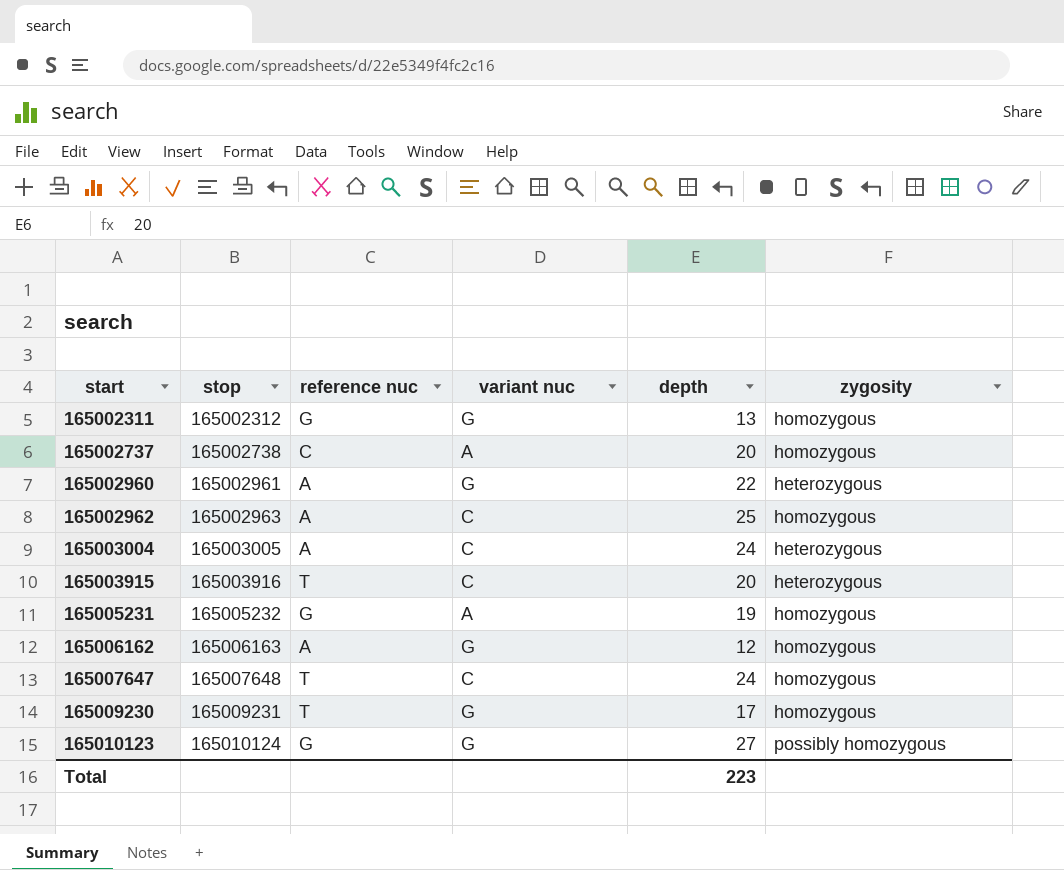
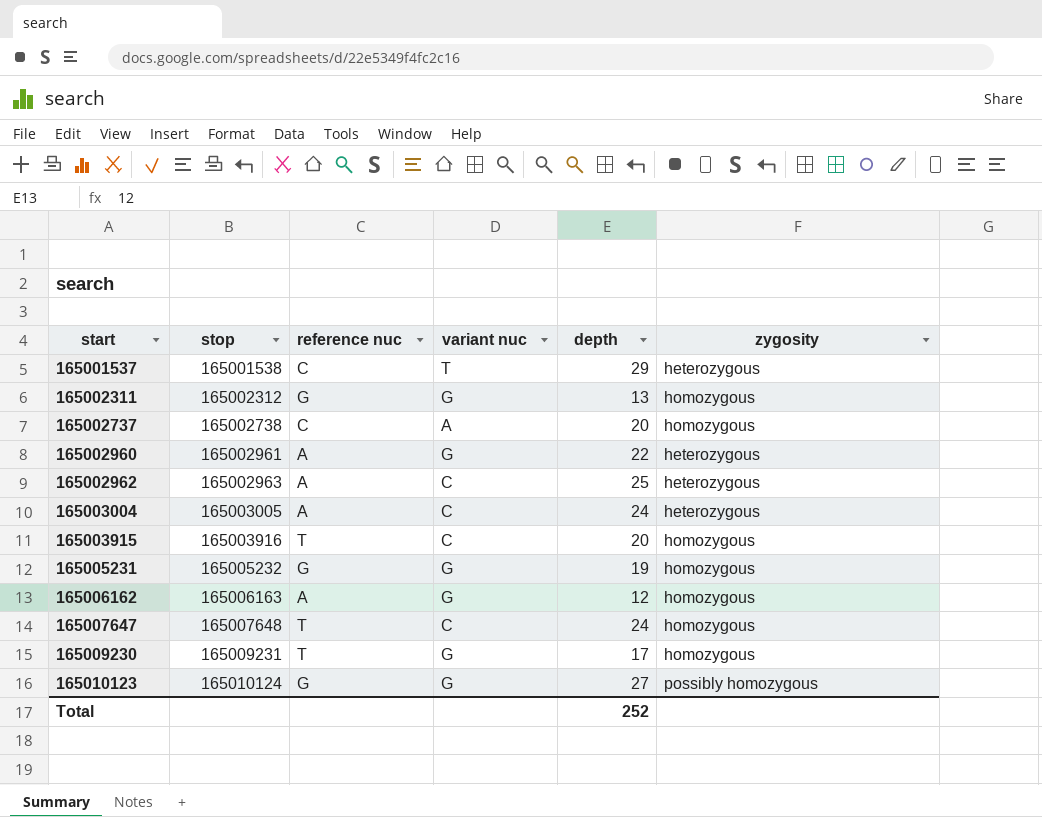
row 165001537: none -> 165001538 | C | T | 29 | heterozygous
165002962 | zygosity: homozygous -> heterozygous
165003915 | zygosity: heterozygous -> homozygous
165005231 | variant nuc: A -> G
Total | depth: 223 -> 252

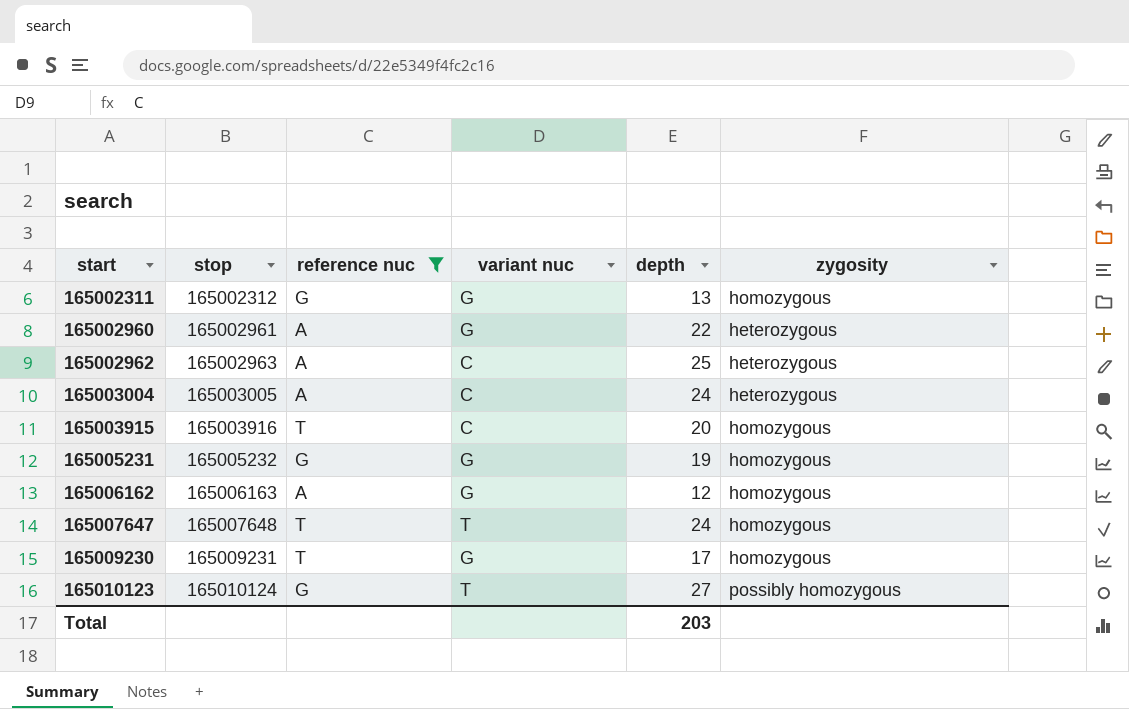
filter: none -> reference nuc != C
165007647 | variant nuc: C -> T
165010123 | variant nuc: G -> T
Total | depth: 252 -> 203

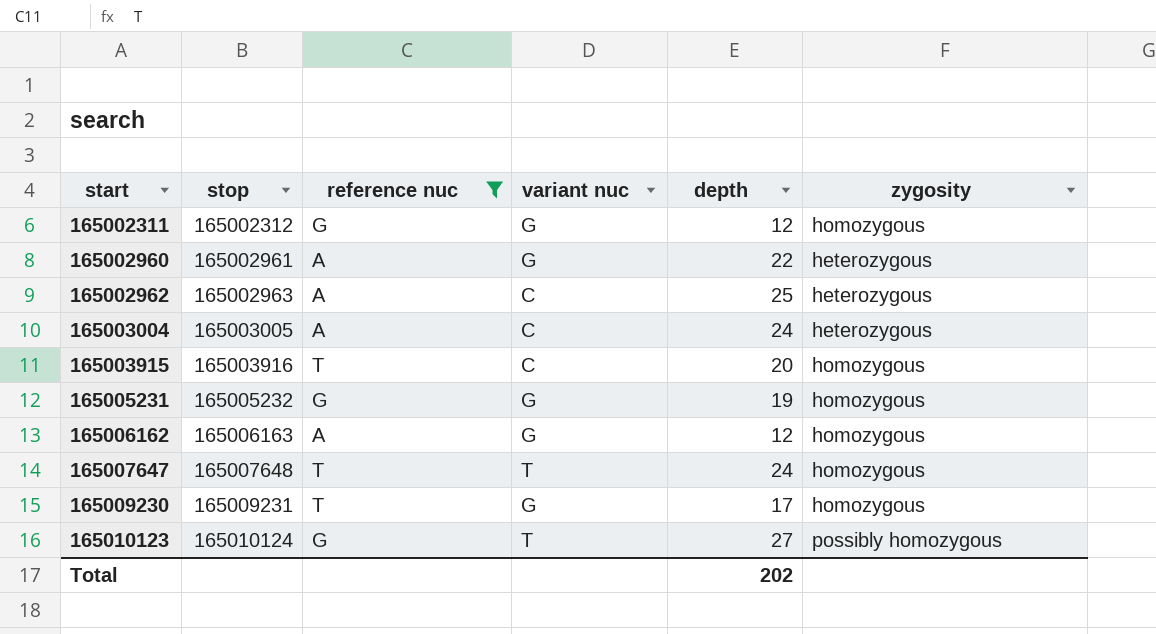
165002311 | depth: 13 -> 12
Total | depth: 203 -> 202

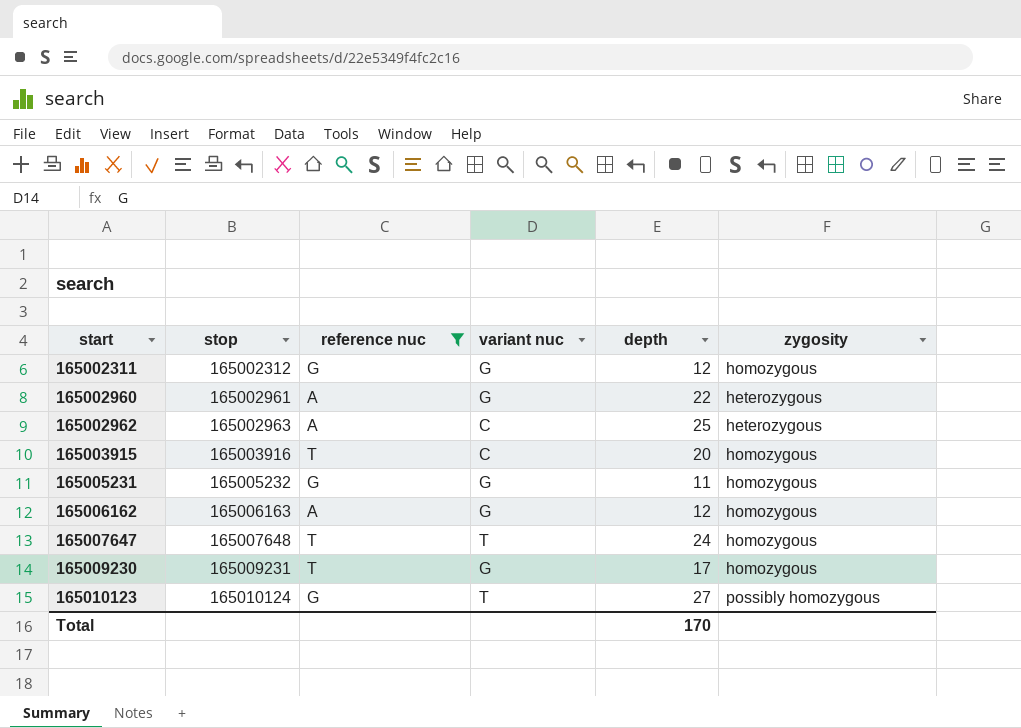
row 165003004: 165003005 | A | C | 24 | heterozygous -> none
165005231 | depth: 19 -> 11
Total | depth: 202 -> 170

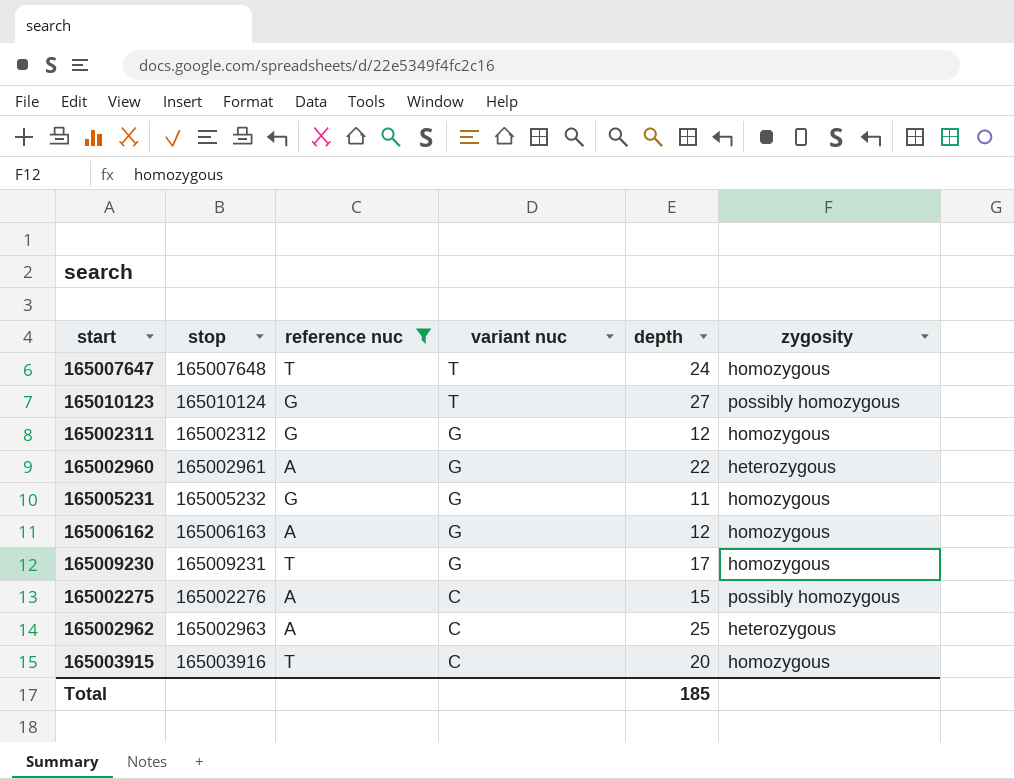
row order: start ascending -> variant nuc descending
row 165002275: none -> 165002276 | A | C | 15 | possibly homozygous
Total | depth: 170 -> 185

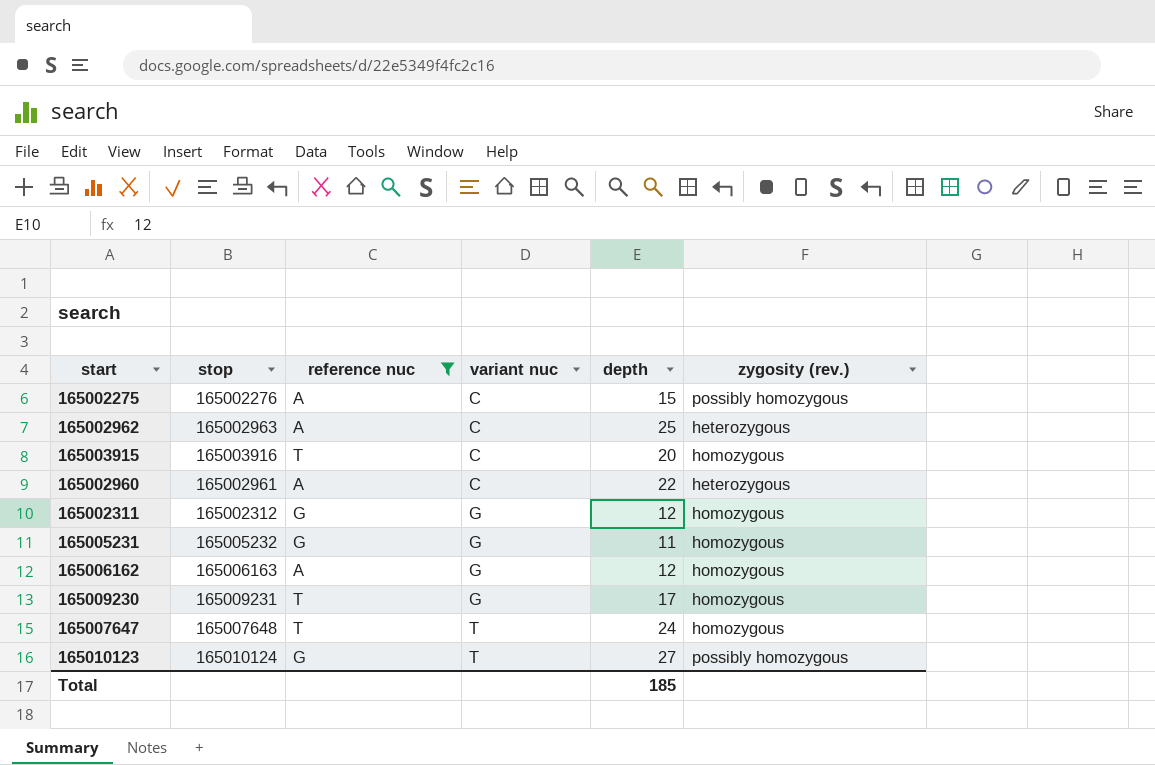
row order: variant nuc descending -> variant nuc ascending
column name: zygosity -> zygosity (rev.)
165002960 | variant nuc: G -> C

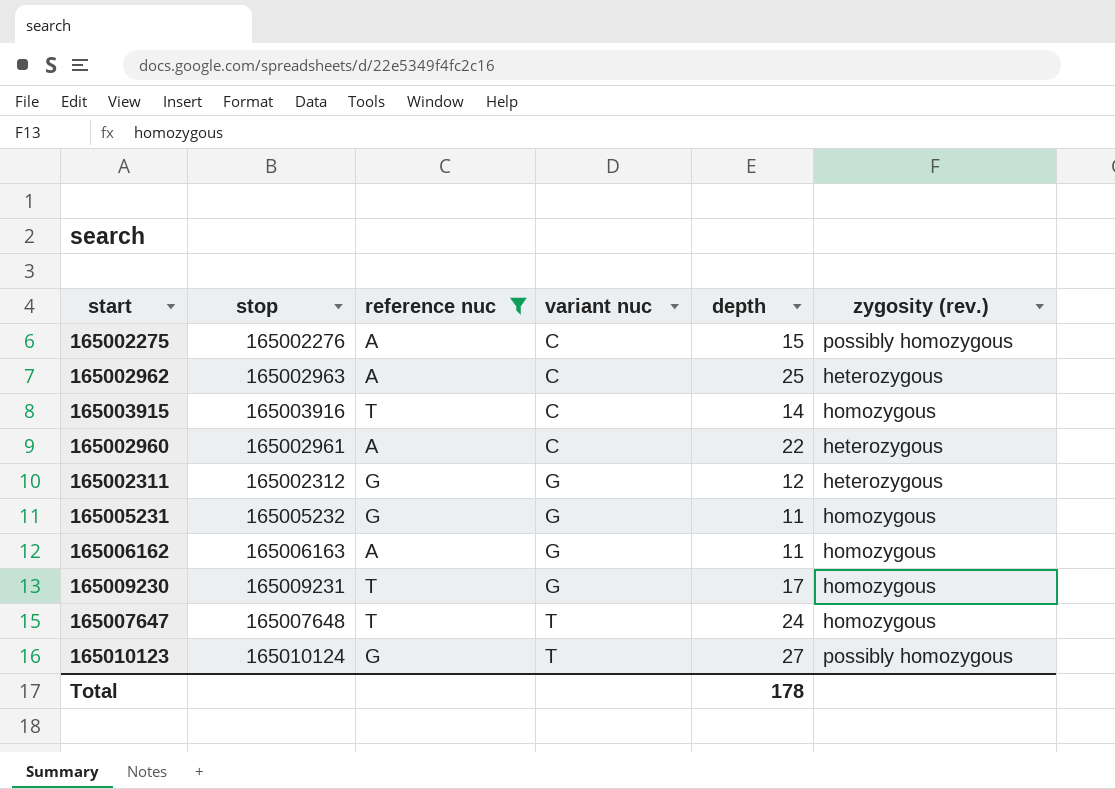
165003915 | depth: 20 -> 14
165002311 | zygosity (rev.): homozygous -> heterozygous
165006162 | depth: 12 -> 11
Total | depth: 185 -> 178

